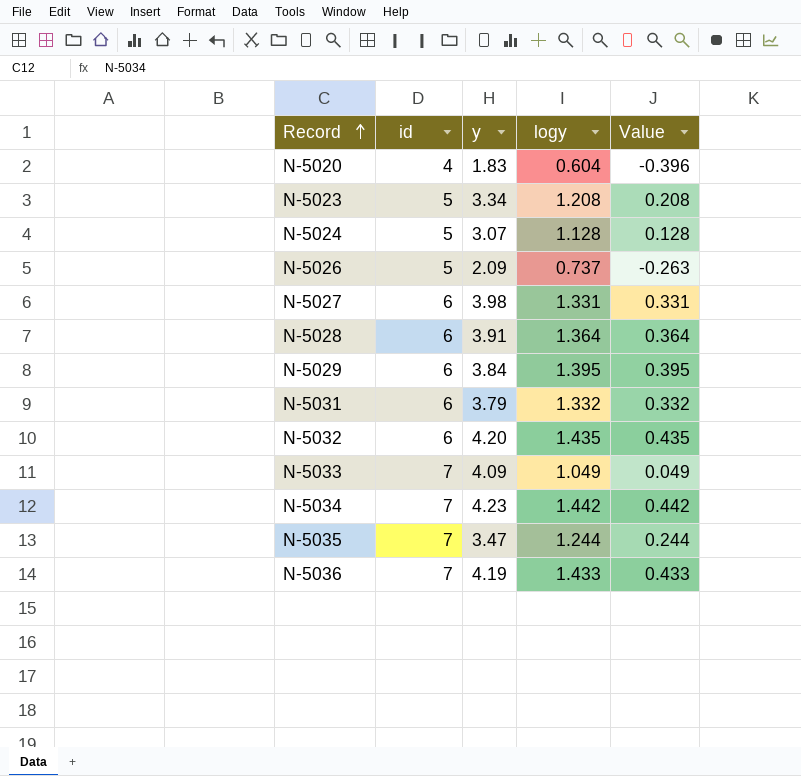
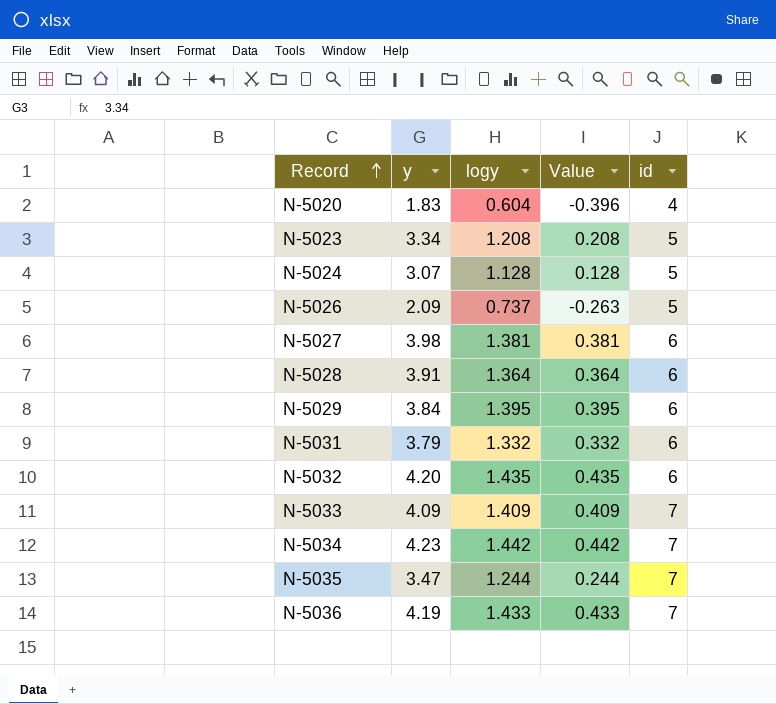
column id | position: 2 -> 5
N-5027 | logy: 1.331 -> 1.381
N-5027 | Value: 0.331 -> 0.381
N-5033 | logy: 1.049 -> 1.409
N-5033 | Value: 0.049 -> 0.409

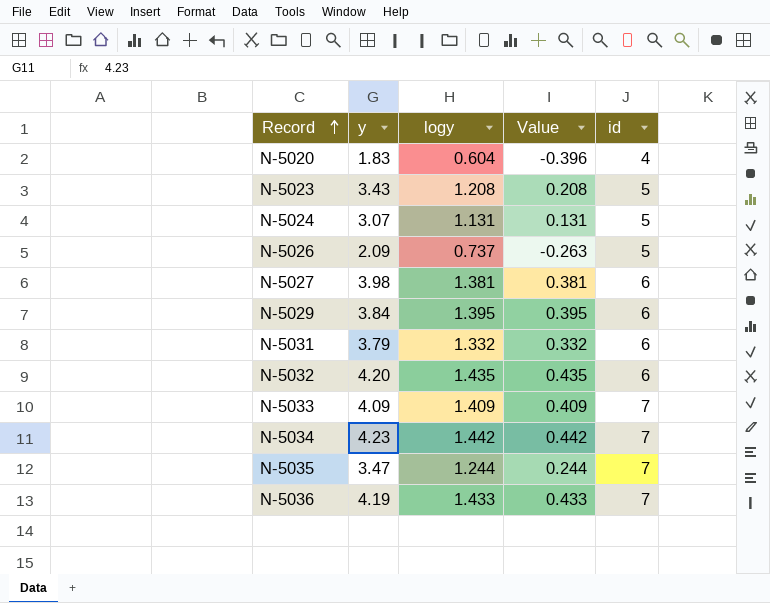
row N-5028: 3.91 | 1.364 | 0.364 | 6 -> none
N-5023 | y: 3.34 -> 3.43
N-5024 | logy: 1.128 -> 1.131
N-5024 | Value: 0.128 -> 0.131

